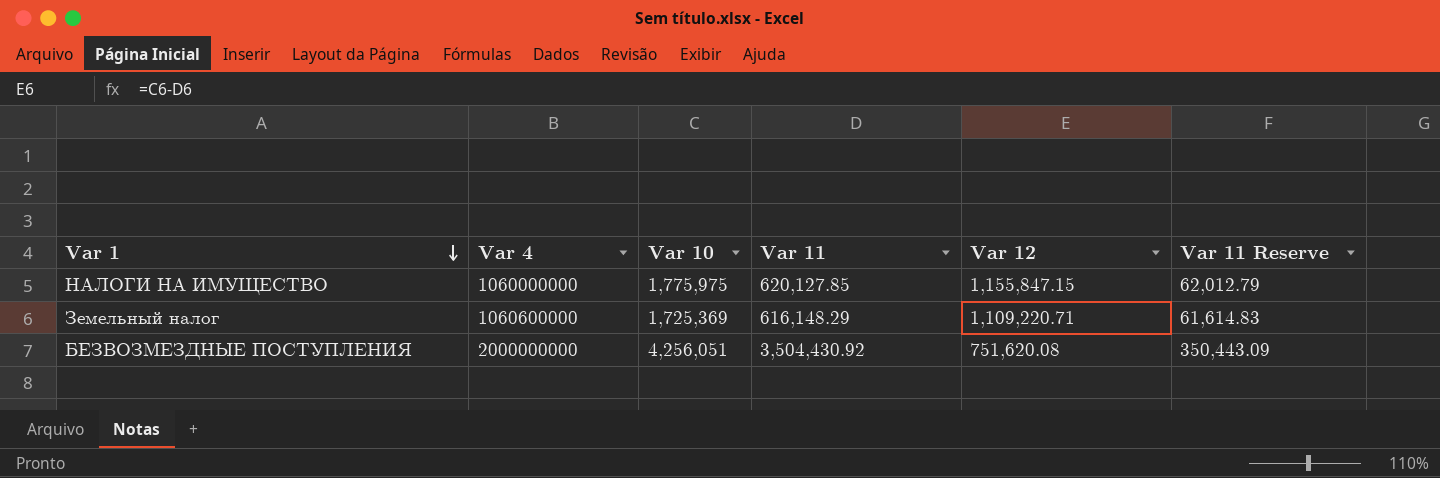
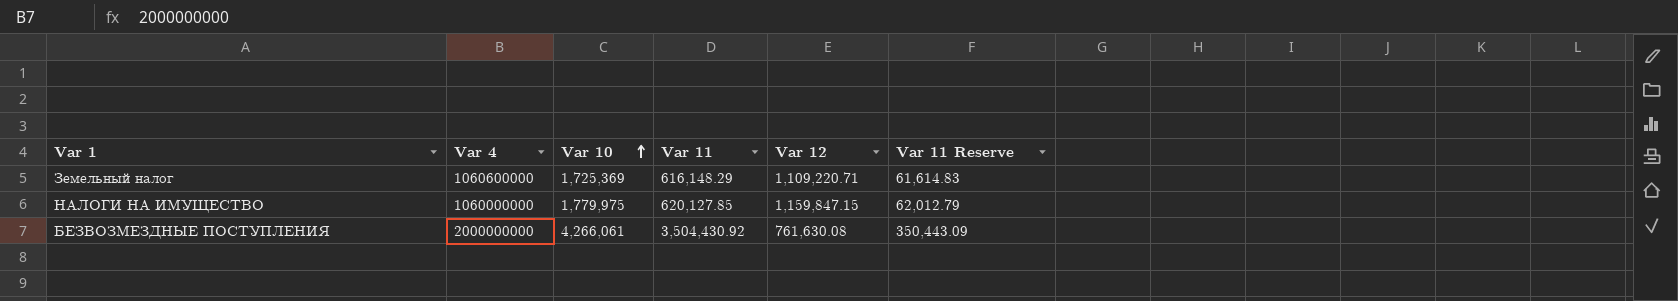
row order: Var 1 descending -> Var 10 ascending
НАЛОГИ НА ИМУЩЕСТВО | Var 10: 1,775,975 -> 1,779,975
НАЛОГИ НА ИМУЩЕСТВО | Var 12: 1,155,847.15 -> 1,159,847.15
БЕЗВОЗМЕЗДНЫЕ ПОСТУПЛЕНИЯ | Var 10: 4,256,051 -> 4,266,061
БЕЗВОЗМЕЗДНЫЕ ПОСТУПЛЕНИЯ | Var 12: 751,620.08 -> 761,630.08

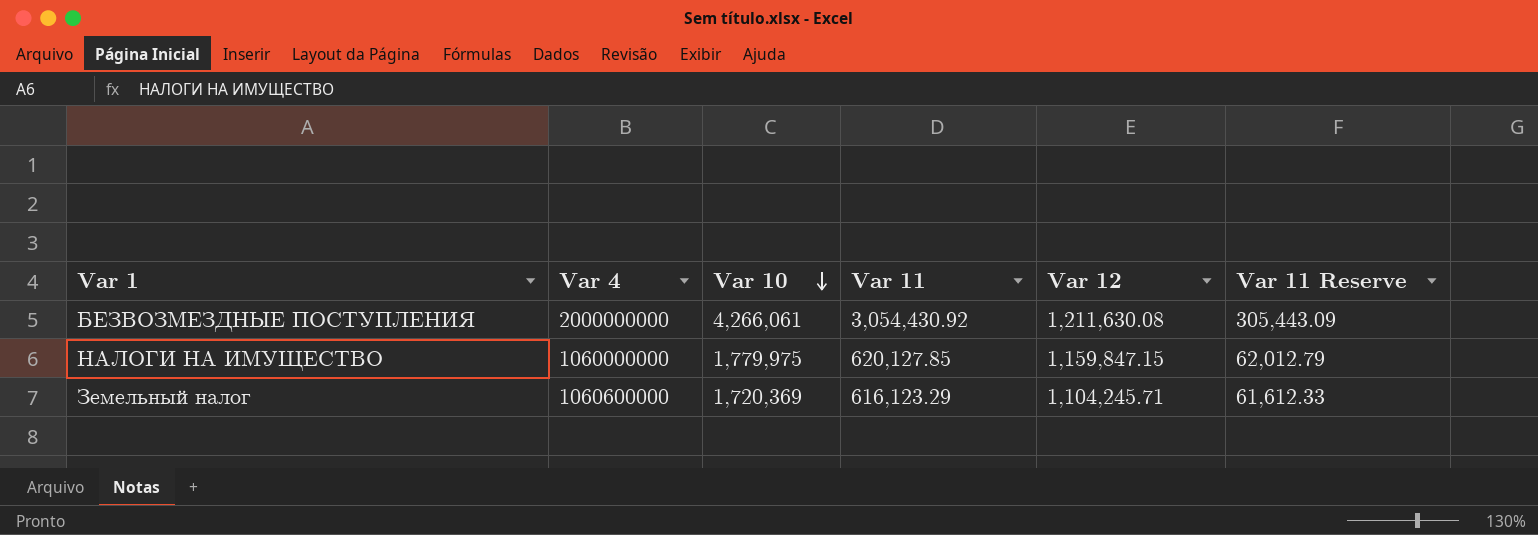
row order: Var 10 ascending -> Var 10 descending
БЕЗВОЗМЕЗДНЫЕ ПОСТУПЛЕНИЯ | Var 11: 3,504,430.92 -> 3,054,430.92
БЕЗВОЗМЕЗДНЫЕ ПОСТУПЛЕНИЯ | Var 12: 761,630.08 -> 1,211,630.08
БЕЗВОЗМЕЗДНЫЕ ПОСТУПЛЕНИЯ | Var 11 Reserve: 350,443.09 -> 305,443.09
Земельный налог | Var 10: 1,725,369 -> 1,720,369
Земельный налог | Var 11: 616,148.29 -> 616,123.29
Земельный налог | Var 12: 1,109,220.71 -> 1,104,245.71
Земельный налог | Var 11 Reserve: 61,614.83 -> 61,612.33

